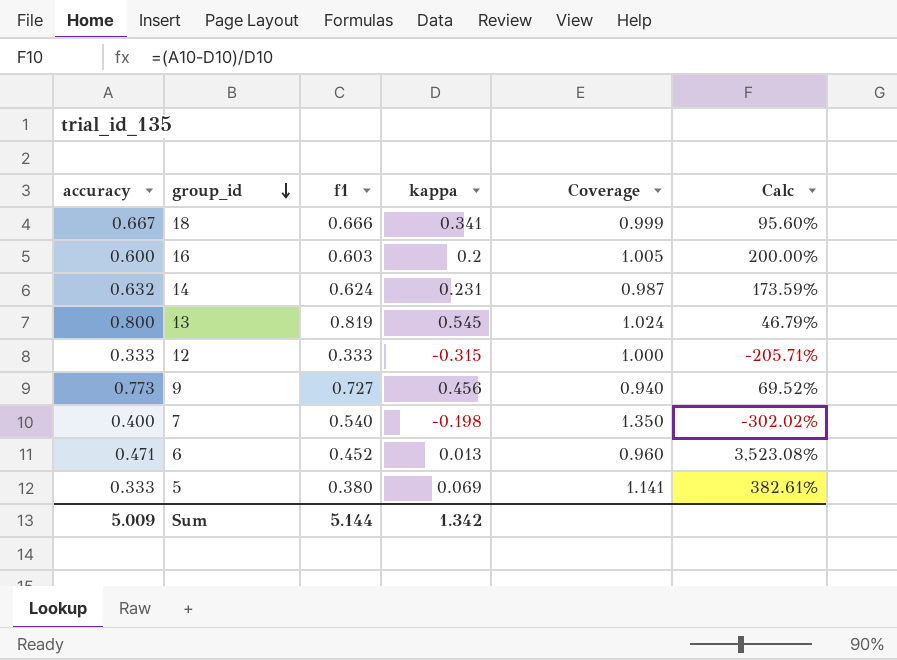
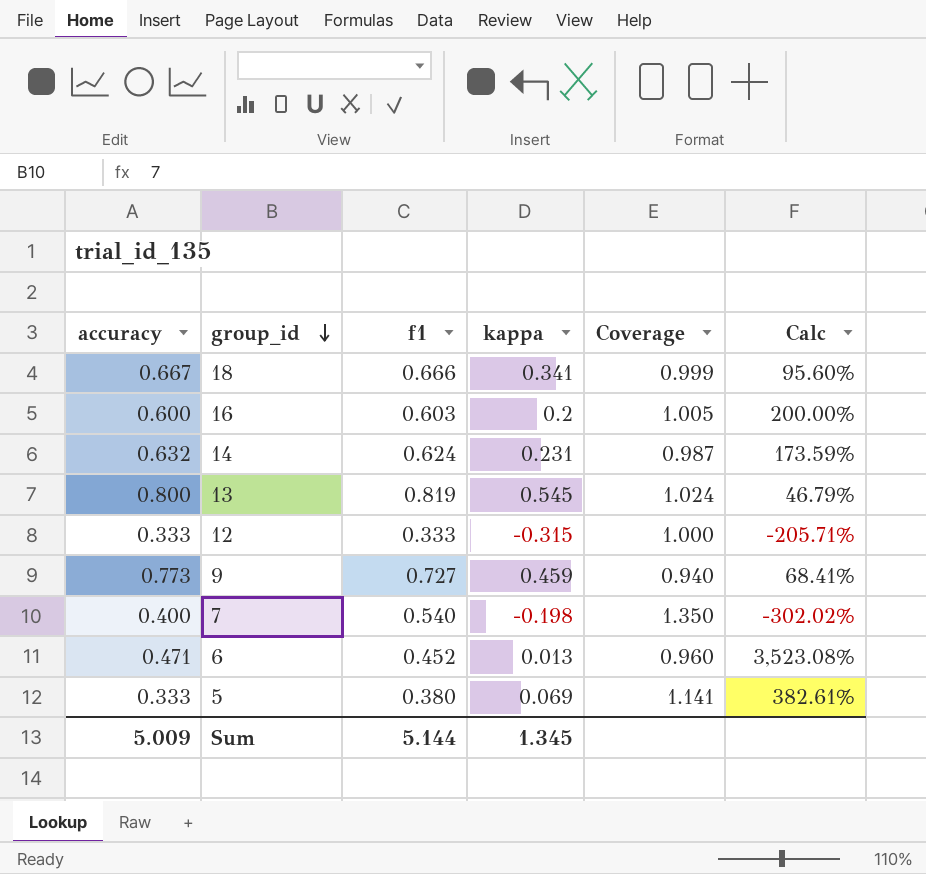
9 | kappa: 0.456 -> 0.459
9 | Calc: 69.52% -> 68.41%
Sum | kappa: 1.342 -> 1.345

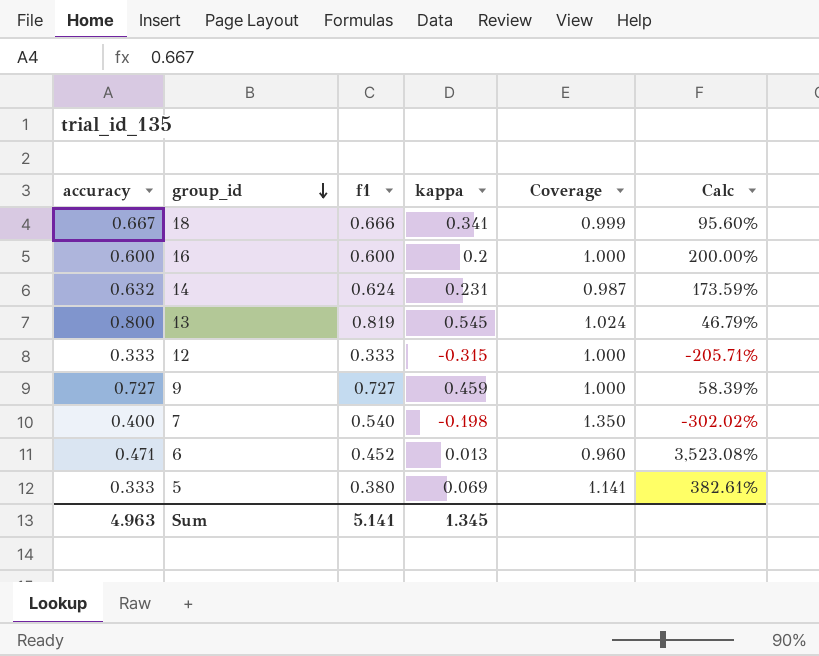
16 | f1: 0.603 -> 0.600
16 | Coverage: 1.005 -> 1.000
9 | accuracy: 0.773 -> 0.727
9 | Coverage: 0.940 -> 1.000
9 | Calc: 68.41% -> 58.39%
Sum | accuracy: 5.009 -> 4.963
Sum | f1: 5.144 -> 5.141

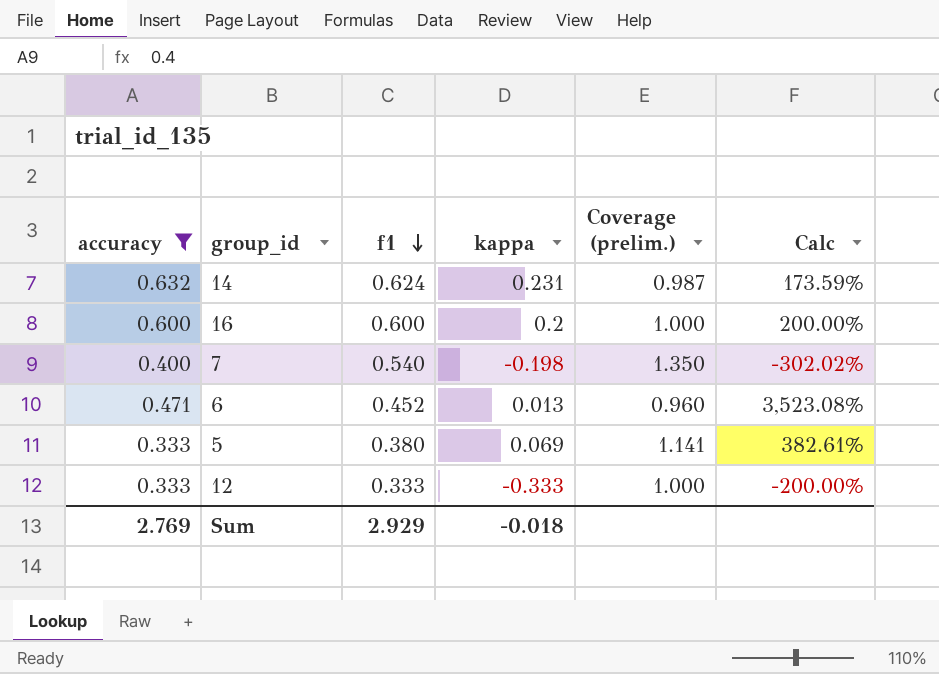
filter: none -> accuracy <= 0.632
row order: group_id descending -> f1 descending
column name: Coverage -> Coverage (prelim.)
12 | kappa: -0.315 -> -0.333
12 | Calc: -205.71% -> -200.00%
Sum | accuracy: 4.963 -> 2.769
Sum | f1: 5.141 -> 2.929
Sum | kappa: 1.345 -> -0.018

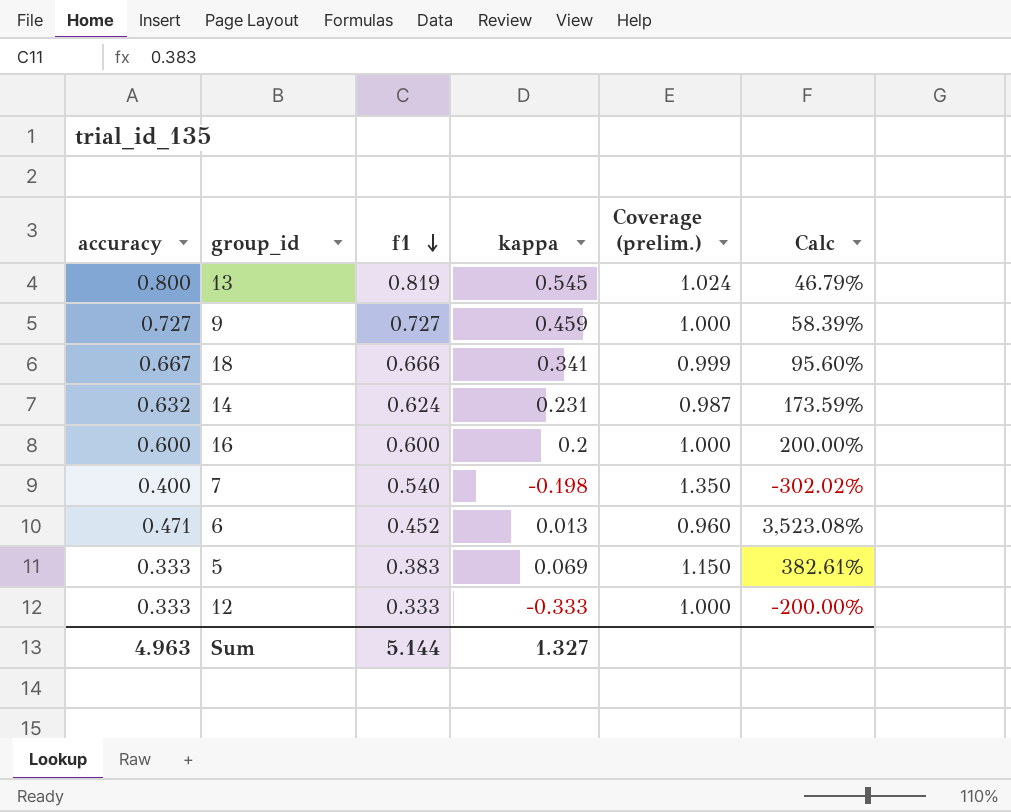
filter: accuracy <= 0.632 -> none
5 | f1: 0.380 -> 0.383
5 | Coverage (prelim.): 1.141 -> 1.150
Sum | accuracy: 2.769 -> 4.963
Sum | f1: 2.929 -> 5.144
Sum | kappa: -0.018 -> 1.327

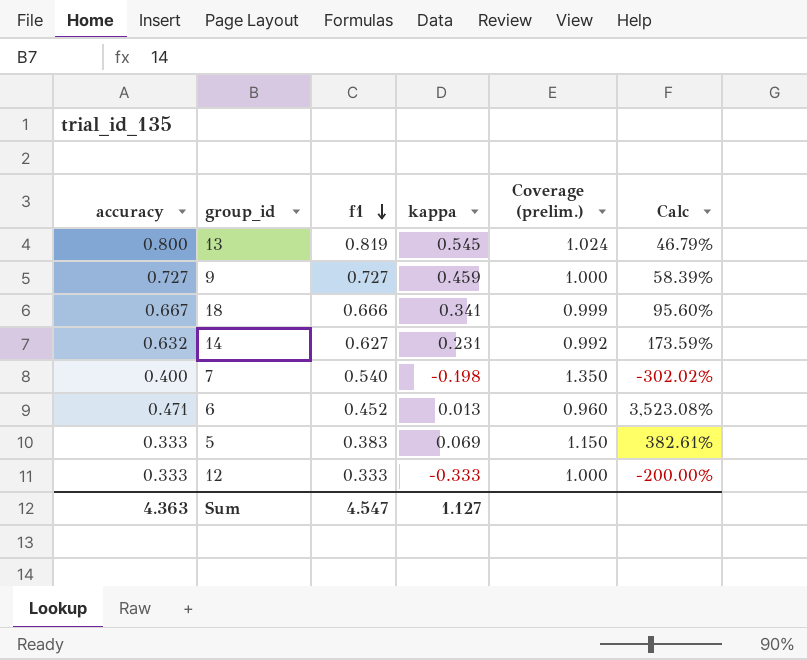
row 16: 0.600 | 0.600 | 0.2 | 1.000 | 200.00% -> none
14 | f1: 0.624 -> 0.627
14 | Coverage (prelim.): 0.987 -> 0.992
Sum | accuracy: 4.963 -> 4.363
Sum | f1: 5.144 -> 4.547
Sum | kappa: 1.327 -> 1.127

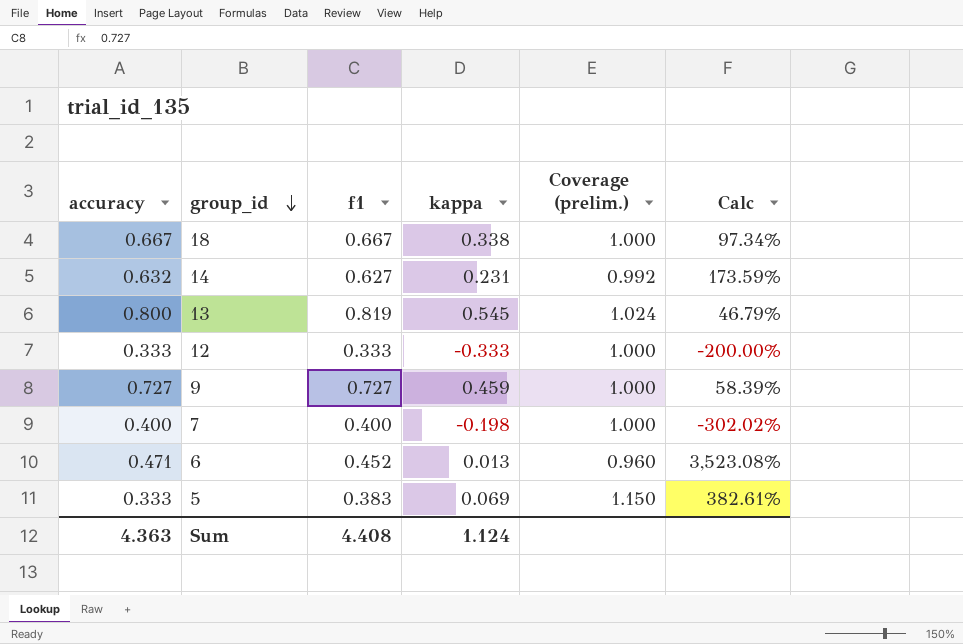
row order: f1 descending -> group_id descending
18 | f1: 0.666 -> 0.667
18 | kappa: 0.341 -> 0.338
18 | Coverage (prelim.): 0.999 -> 1.000
18 | Calc: 95.60% -> 97.34%
7 | f1: 0.540 -> 0.400
7 | Coverage (prelim.): 1.350 -> 1.000
Sum | f1: 4.547 -> 4.408
Sum | kappa: 1.127 -> 1.124

